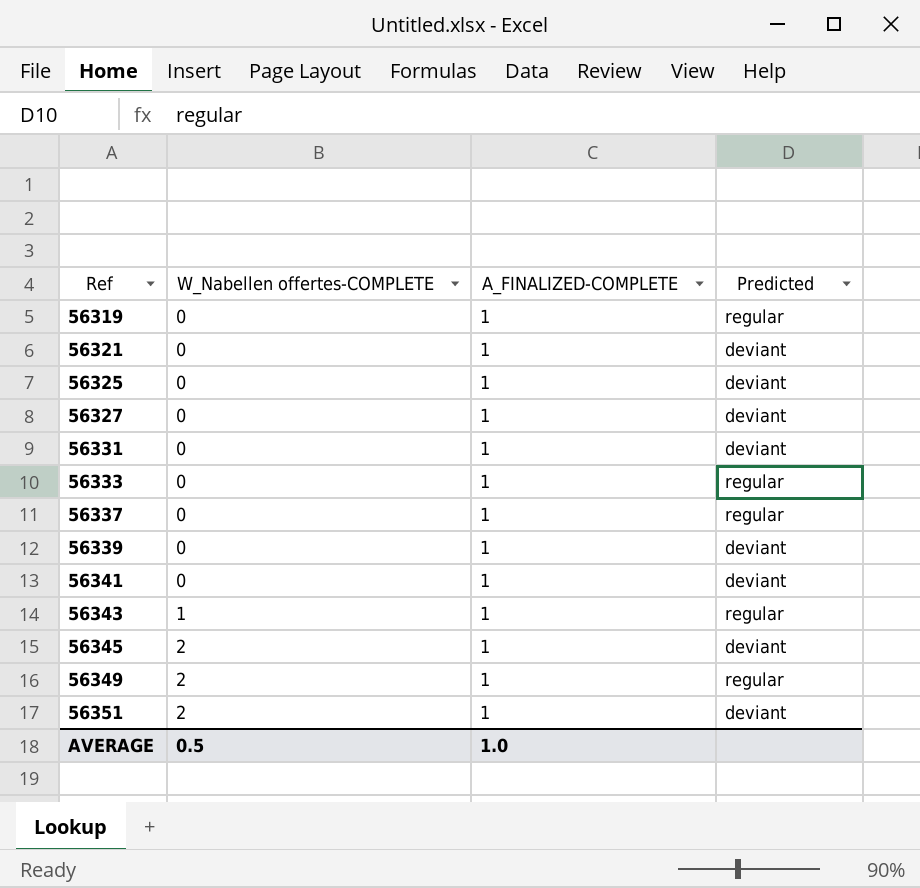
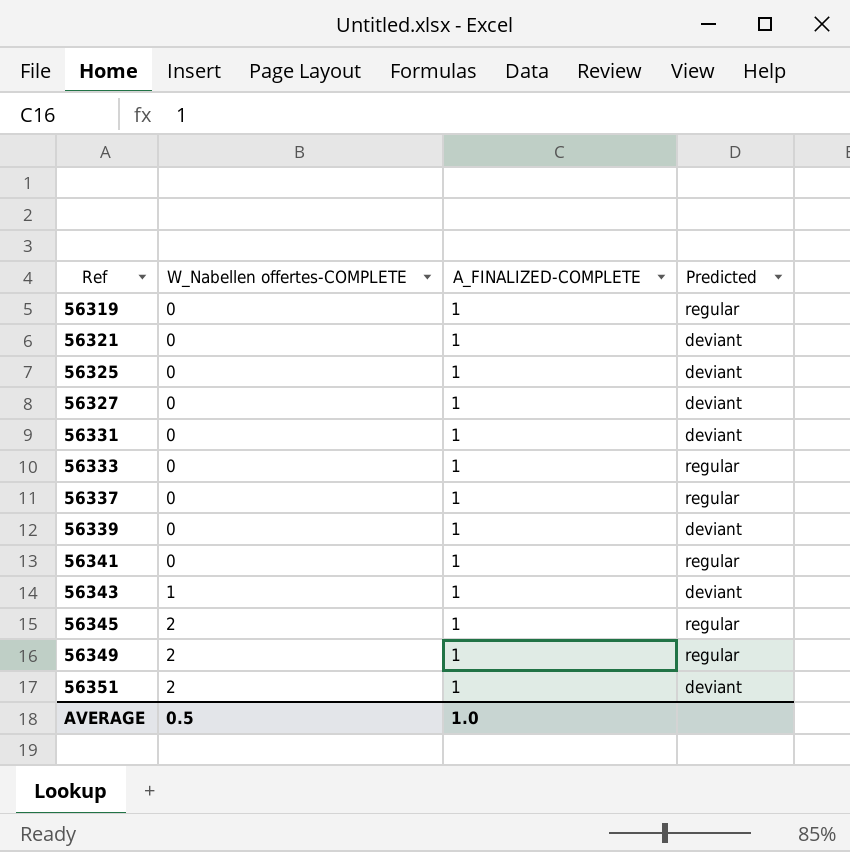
56341 | Predicted: deviant -> regular
56343 | Predicted: regular -> deviant
56345 | Predicted: deviant -> regular

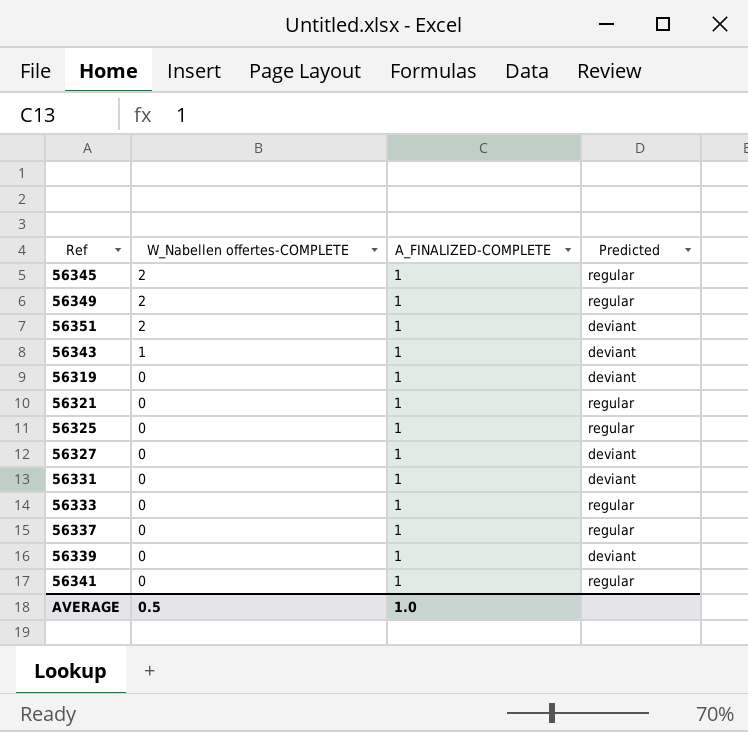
row order: Ref ascending -> W_Nabellen offertes-COMPLETE descending
56319 | Predicted: regular -> deviant
56321 | Predicted: deviant -> regular
56325 | Predicted: deviant -> regular

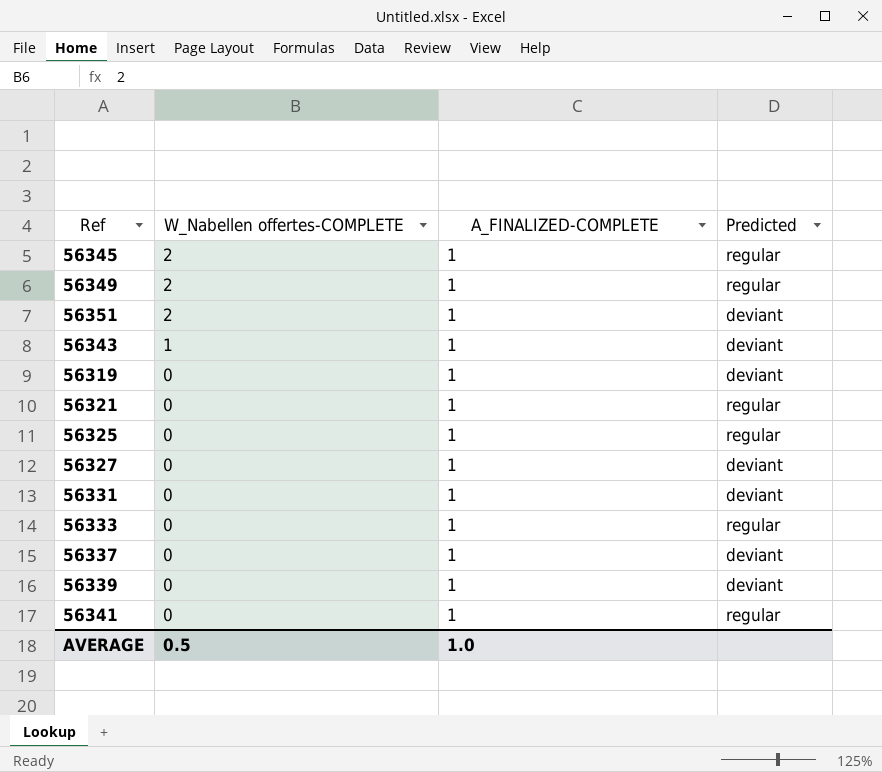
56337 | Predicted: regular -> deviant

